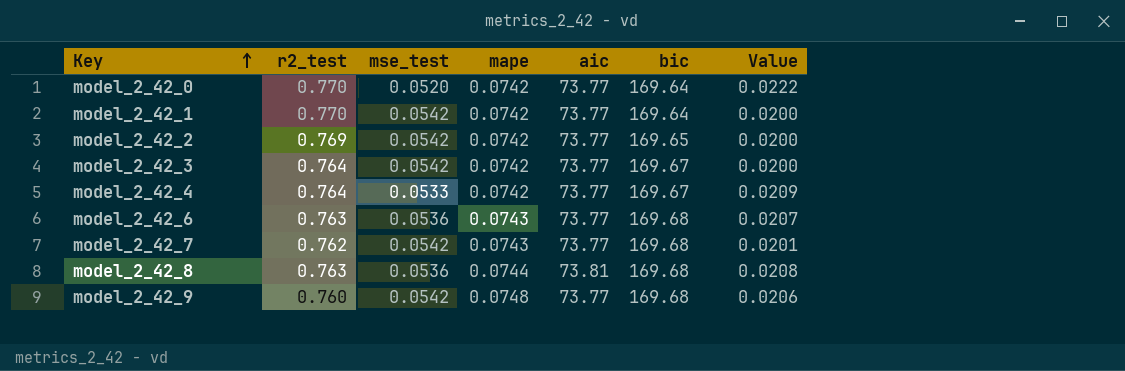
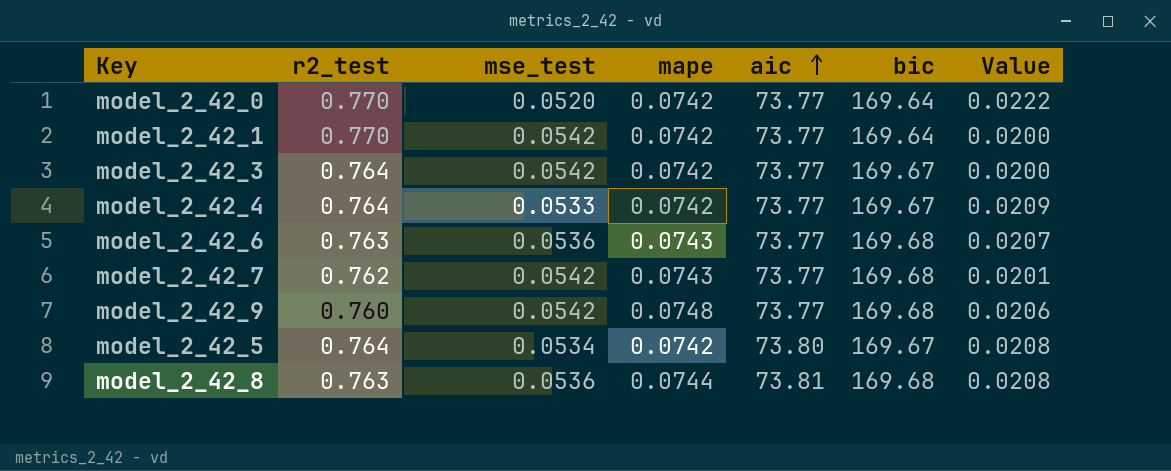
row order: Key ascending -> aic ascending
row model_2_42_2: 0.769 | 0.0542 | 0.0742 | 73.77 | 169.65 | 0.0200 -> none
row model_2_42_5: none -> 0.764 | 0.0534 | 0.0742 | 73.80 | 169.67 | 0.0208

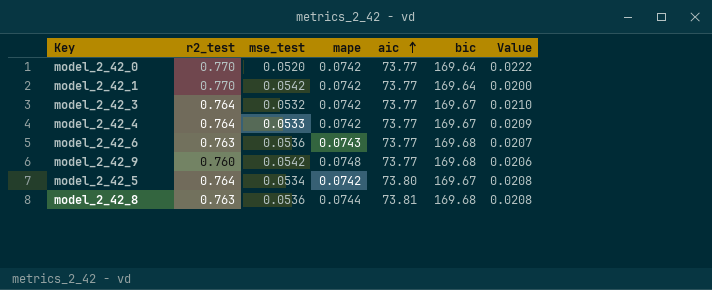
row model_2_42_7: 0.762 | 0.0542 | 0.0743 | 73.77 | 169.68 | 0.0201 -> none
model_2_42_3 | mse_test: 0.0542 -> 0.0532
model_2_42_3 | Value: 0.0200 -> 0.0210

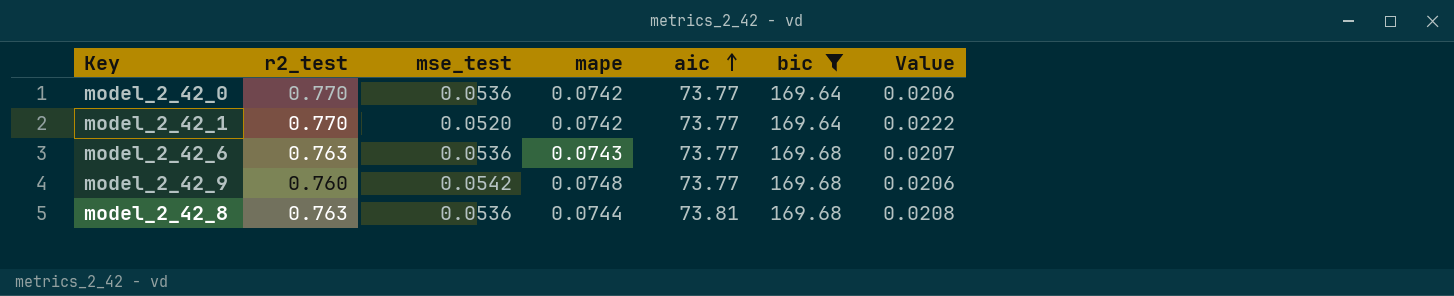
filter: none -> bic != 169.67
model_2_42_0 | mse_test: 0.0520 -> 0.0536
model_2_42_0 | Value: 0.0222 -> 0.0206
model_2_42_1 | mse_test: 0.0542 -> 0.0520
model_2_42_1 | Value: 0.0200 -> 0.0222

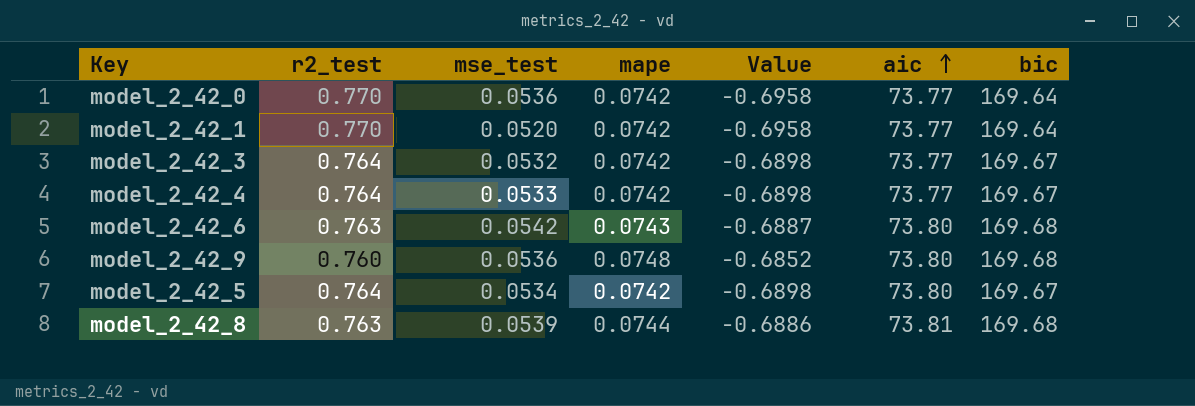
filter: bic != 169.67 -> none
column Value | formula: [mape] - [mse_test] -> [mape] - [r2_test]
column Value | position: 7 -> 5
model_2_42_6 | mse_test: 0.0536 -> 0.0542
model_2_42_6 | aic: 73.77 -> 73.80
model_2_42_9 | mse_test: 0.0542 -> 0.0536
model_2_42_9 | aic: 73.77 -> 73.80
model_2_42_8 | mse_test: 0.0536 -> 0.0539

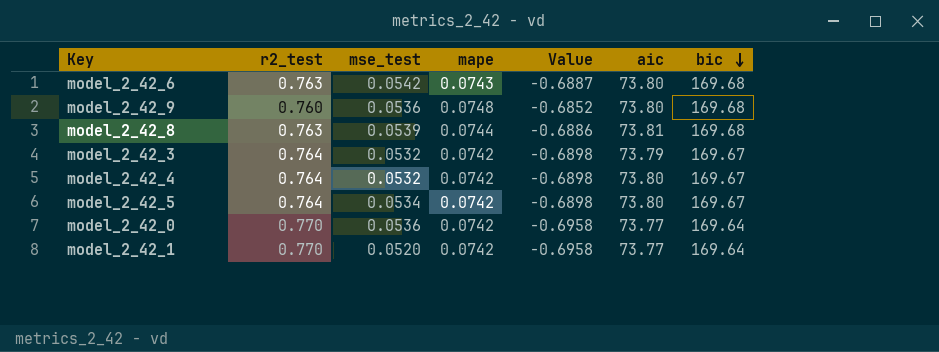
row order: aic ascending -> bic descending
model_2_42_3 | aic: 73.77 -> 73.79
model_2_42_4 | mse_test: 0.0533 -> 0.0532
model_2_42_4 | aic: 73.77 -> 73.80

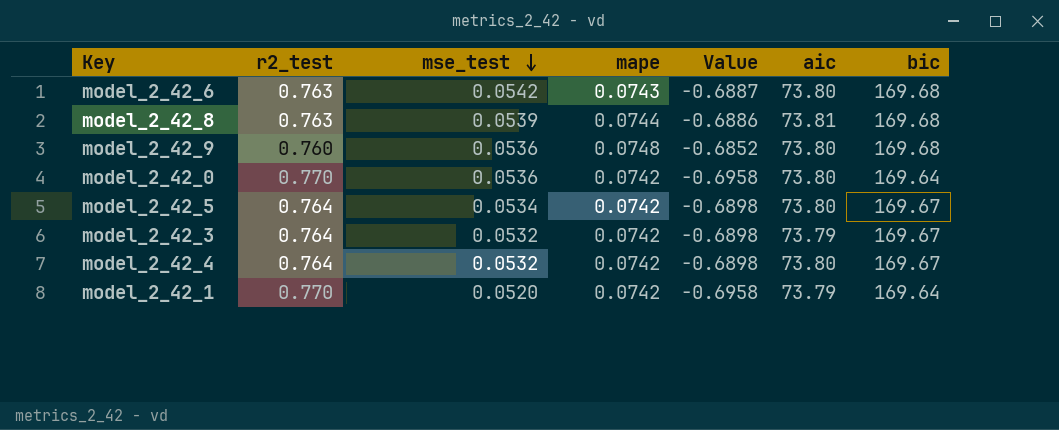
row order: bic descending -> mse_test descending
model_2_42_0 | aic: 73.77 -> 73.80
model_2_42_1 | aic: 73.77 -> 73.79

